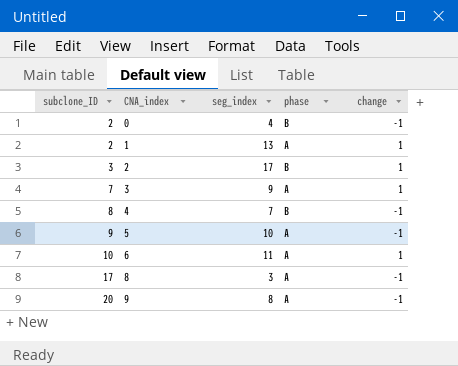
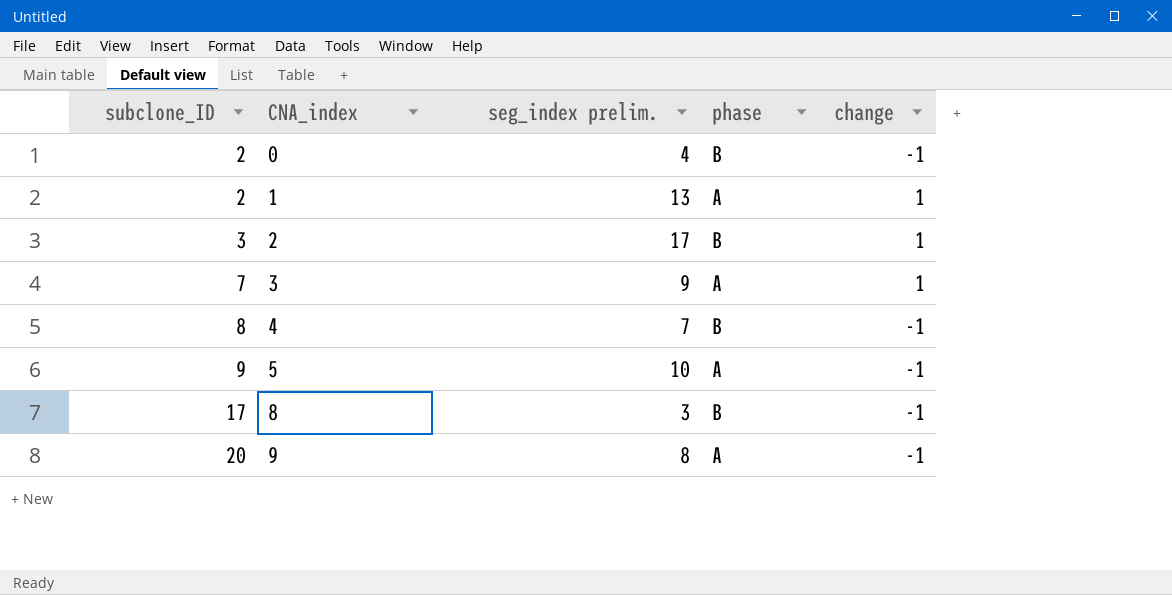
column name: seg_index -> seg_index prelim.
row 6: 10 | 11 | A | 1 -> none
8 | phase: A -> B

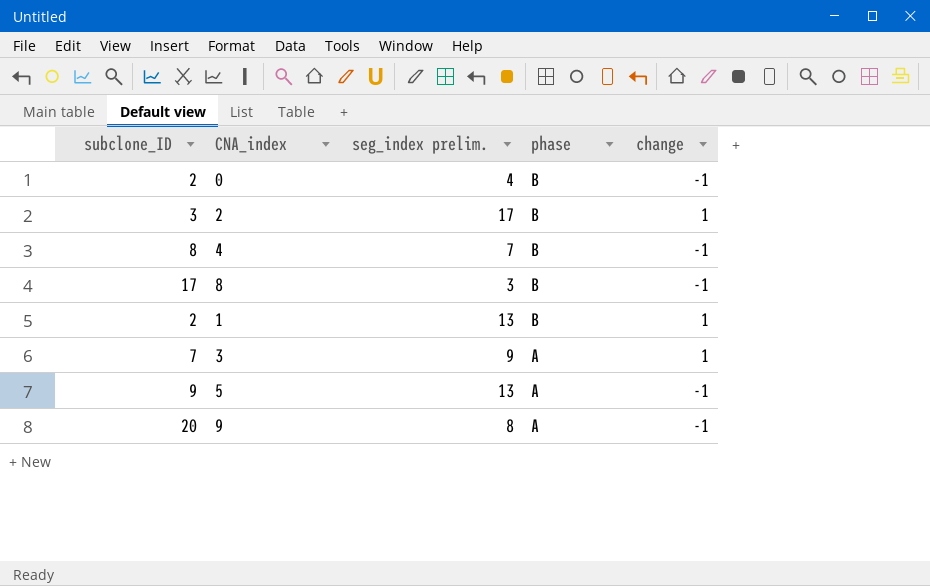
row order: subclone_ID ascending -> phase descending
1 | phase: A -> B
5 | seg_index prelim.: 10 -> 13

